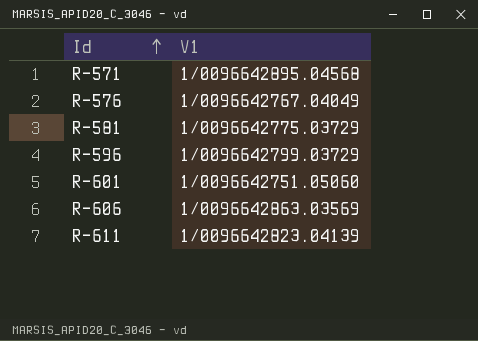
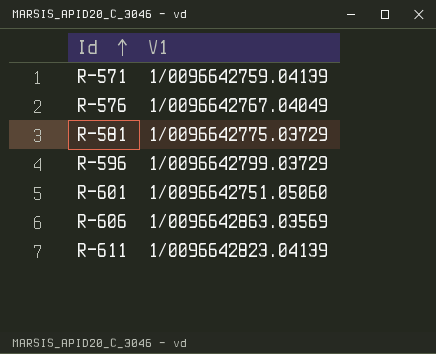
R-571 | V1: 1/0096642895.04568 -> 1/0096642759.04139

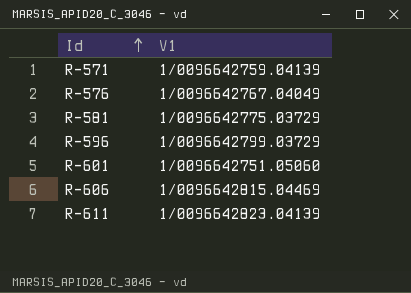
R-606 | V1: 1/0096642863.03569 -> 1/0096642815.04469

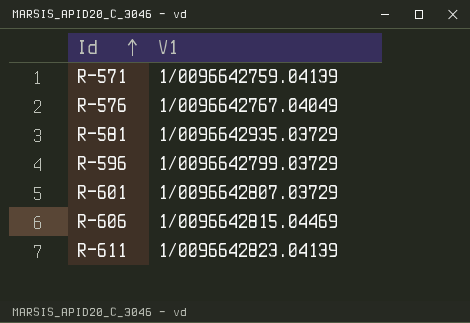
R-581 | V1: 1/0096642775.03729 -> 1/0096642935.03729
R-601 | V1: 1/0096642751.05060 -> 1/0096642807.03729

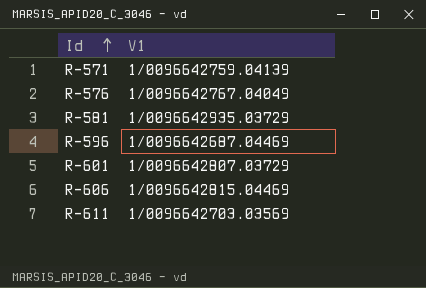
R-596 | V1: 1/0096642799.03729 -> 1/0096642687.04469
R-611 | V1: 1/0096642823.04139 -> 1/0096642703.03569

